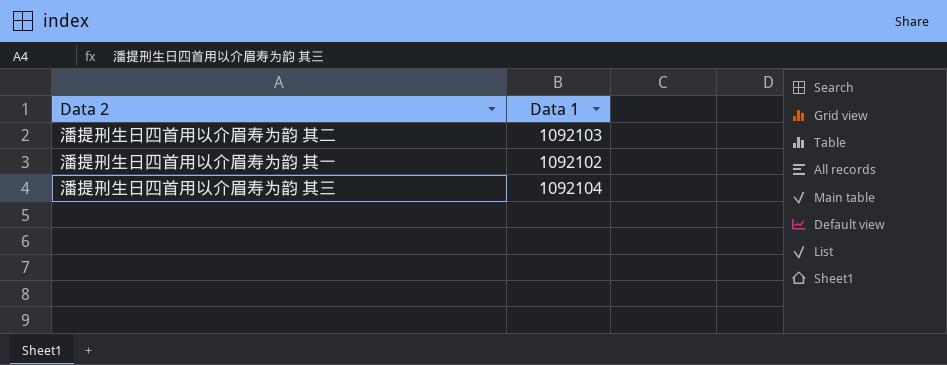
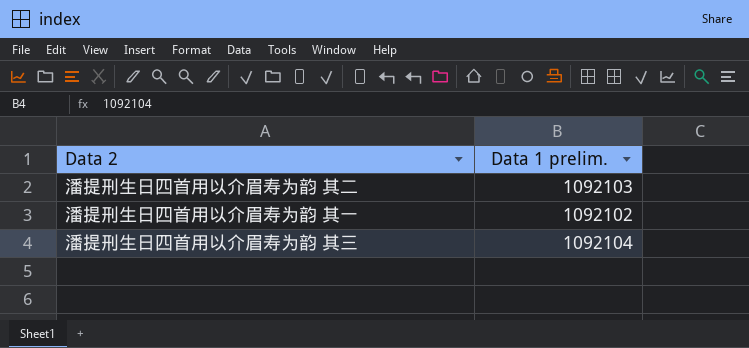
column name: Data 1 -> Data 1 prelim.

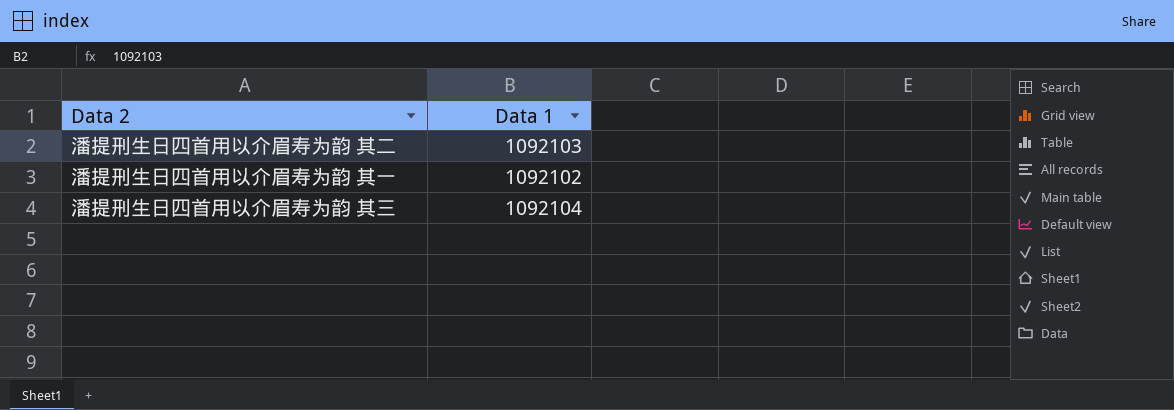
column name: Data 1 prelim. -> Data 1

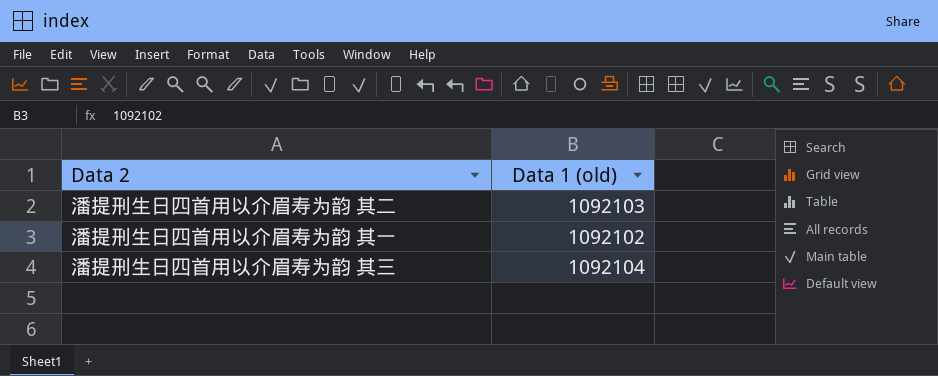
column name: Data 1 -> Data 1 (old)

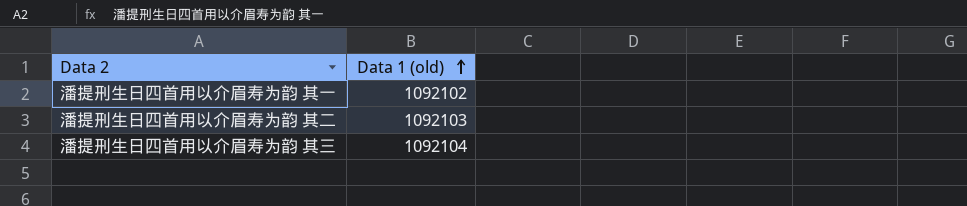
row order: none -> Data 1 (old) ascending

